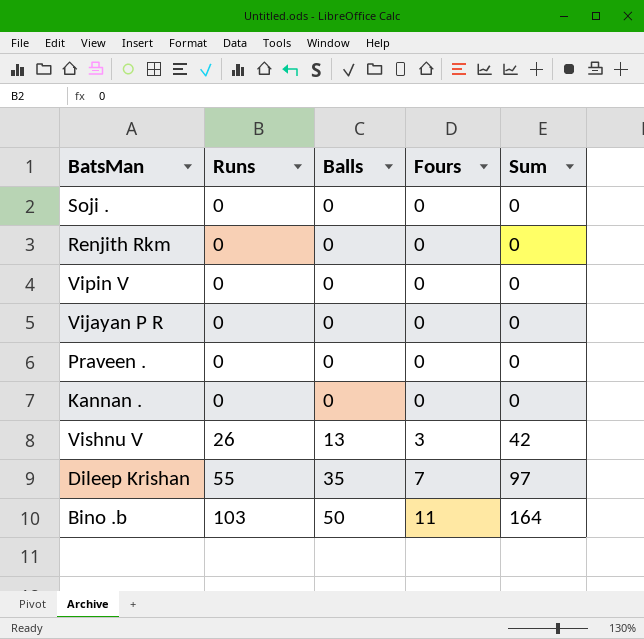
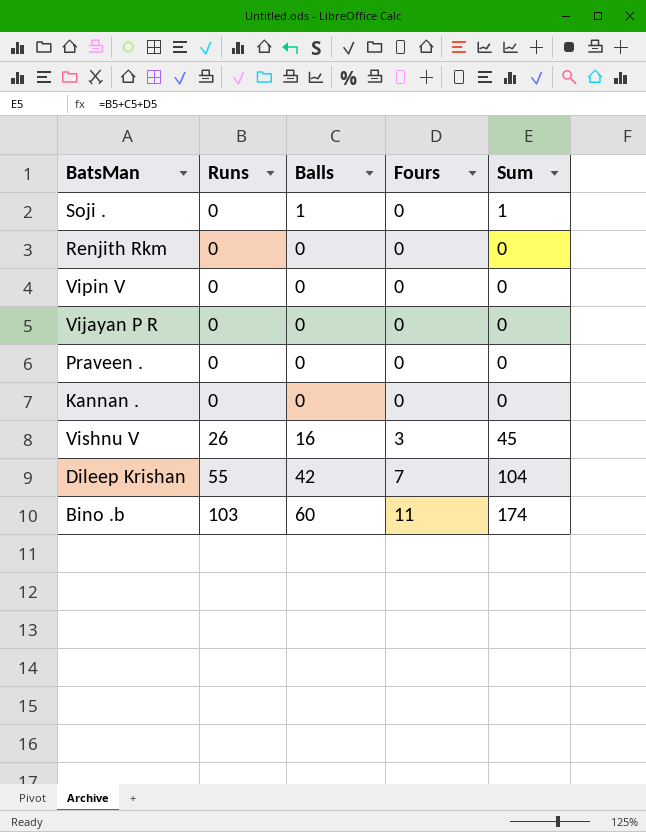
Soji . | Balls: 0 -> 1
Soji . | Sum: 0 -> 1
Vishnu V | Balls: 13 -> 16
Vishnu V | Sum: 42 -> 45
Dileep Krishan | Balls: 35 -> 42
Dileep Krishan | Sum: 97 -> 104
Bino .b | Balls: 50 -> 60
Bino .b | Sum: 164 -> 174

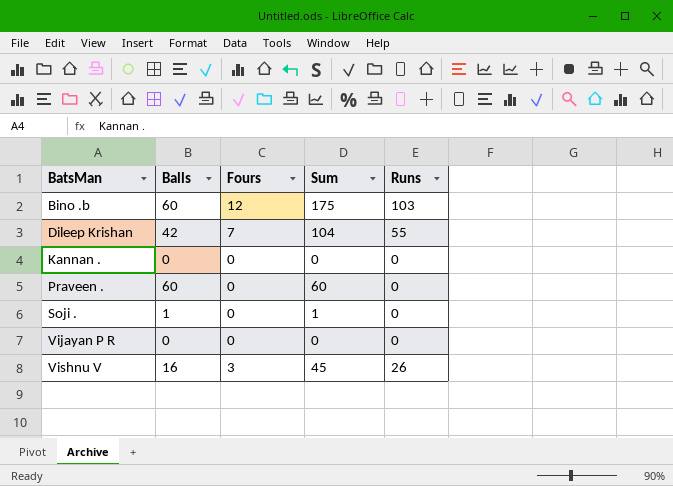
row order: Runs ascending -> BatsMan ascending
column Runs | position: 2 -> 5
row Renjith Rkm: 0 | 0 | 0 | 0 -> none
row Vipin V: 0 | 0 | 0 | 0 -> none
Bino .b | Fours: 11 -> 12
Bino .b | Sum: 174 -> 175
Praveen . | Balls: 0 -> 60
Praveen . | Sum: 0 -> 60

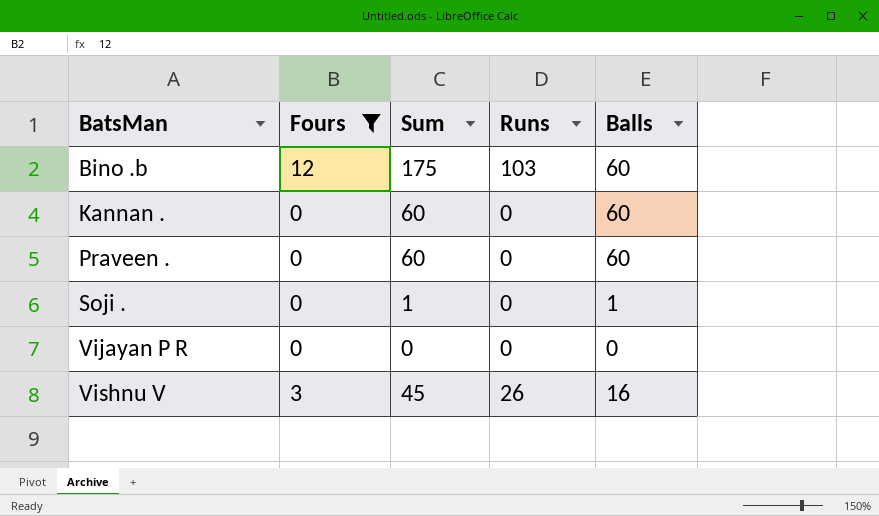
filter: none -> Fours != 7
column Balls | position: 2 -> 5
Kannan . | Sum: 0 -> 60
Kannan . | Balls: 0 -> 60

